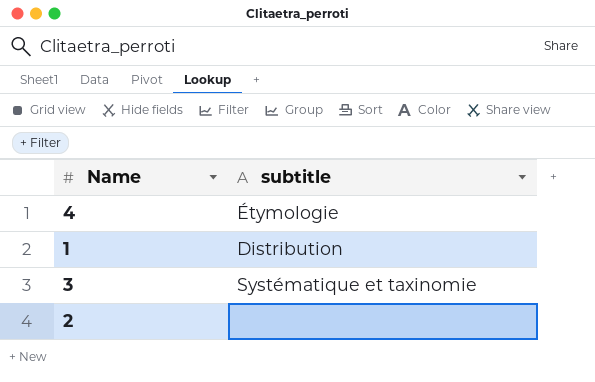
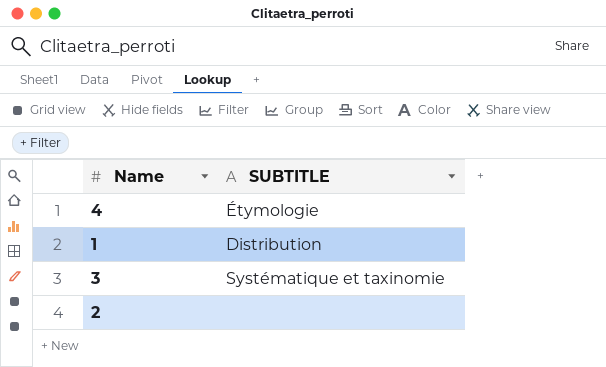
column name: subtitle -> SUBTITLE

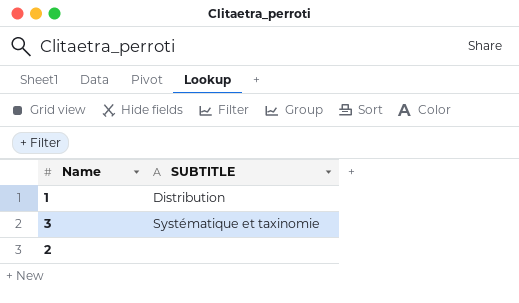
row 4: Étymologie -> none

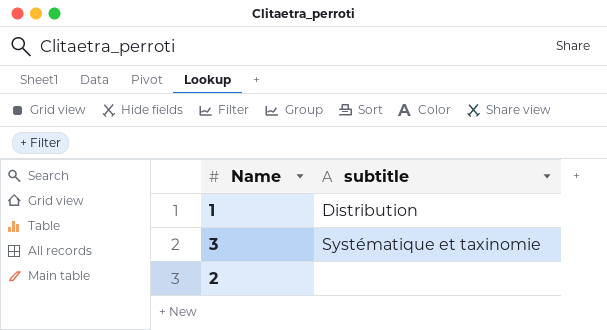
column name: SUBTITLE -> subtitle

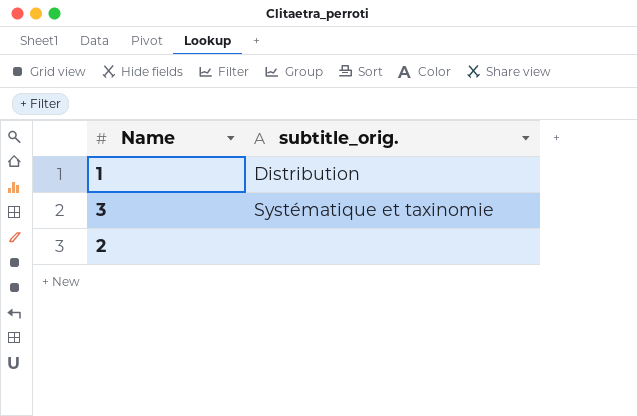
column name: subtitle -> subtitle_orig.

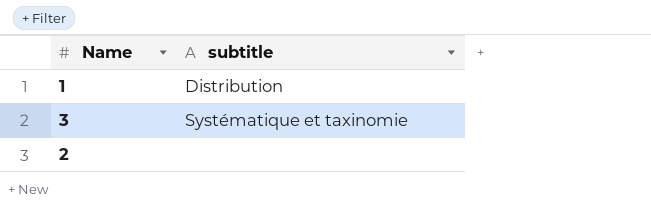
column name: subtitle_orig. -> subtitle

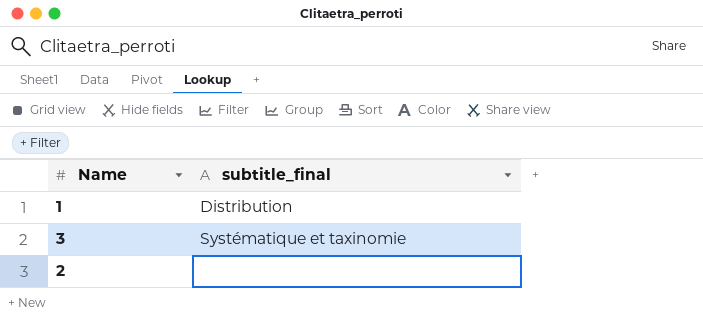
column name: subtitle -> subtitle_final

